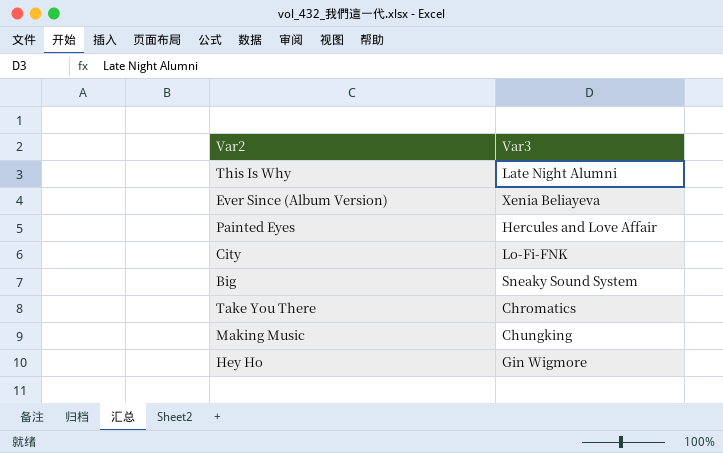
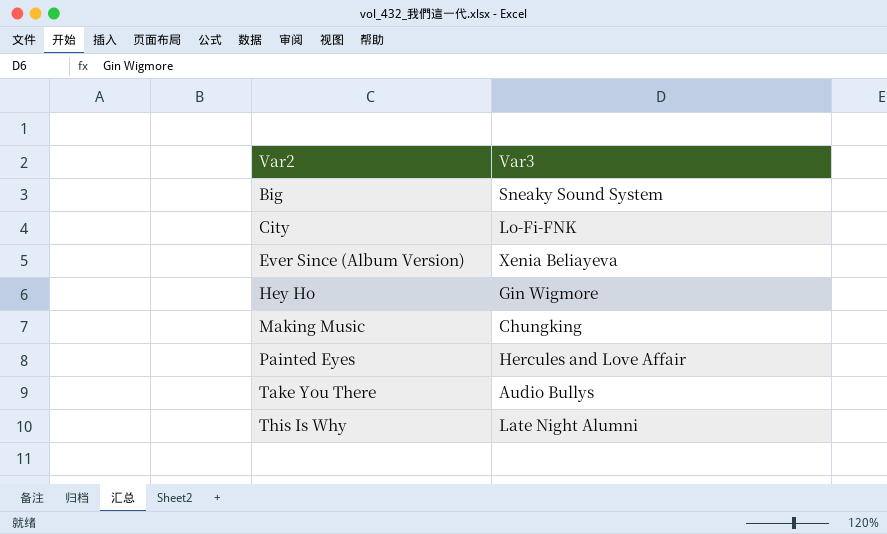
row order: none -> Var2 ascending
Take You There | Var3: Chromatics -> Audio Bullys

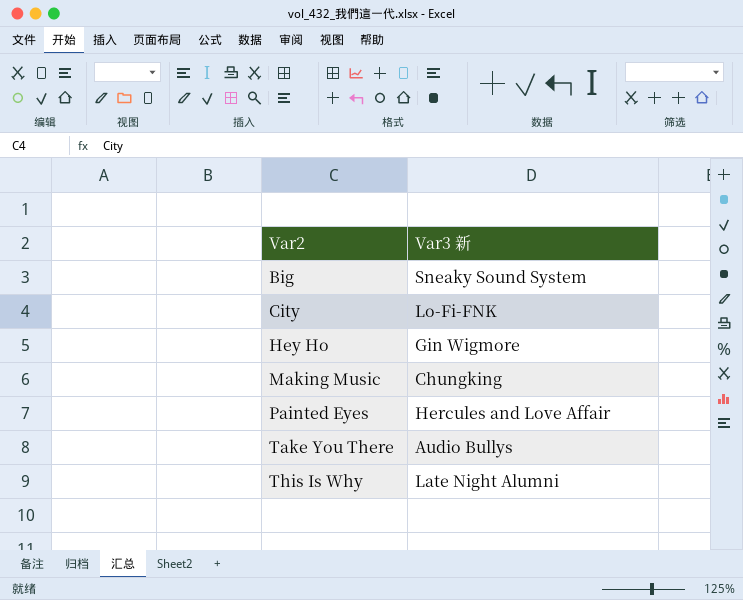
column name: Var3 -> Var3 新
row Ever Since (Album Version): Xenia Beliayeva -> none

